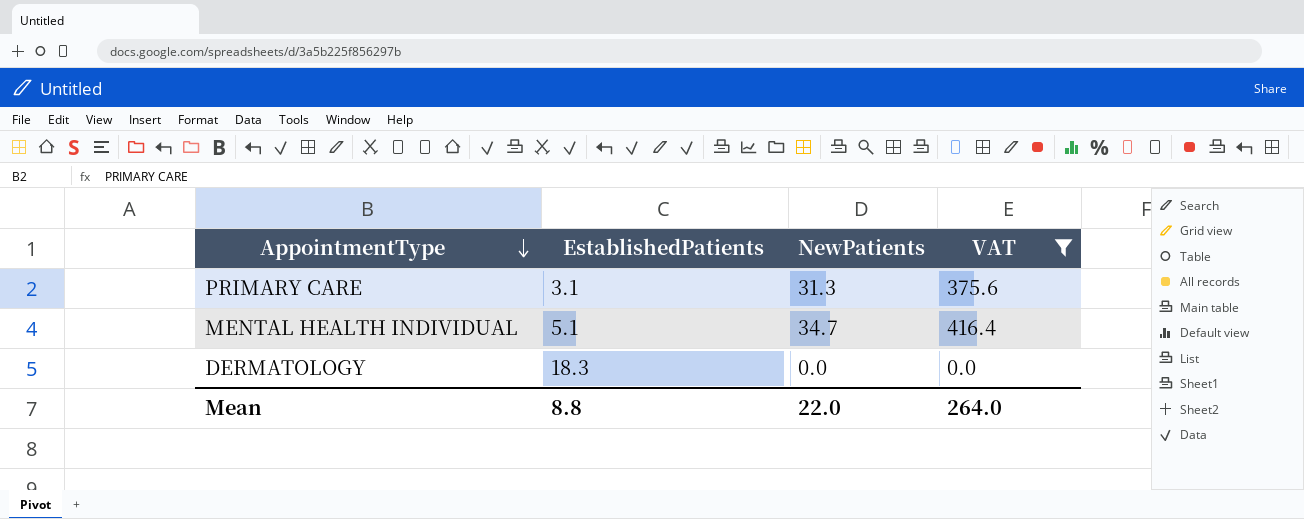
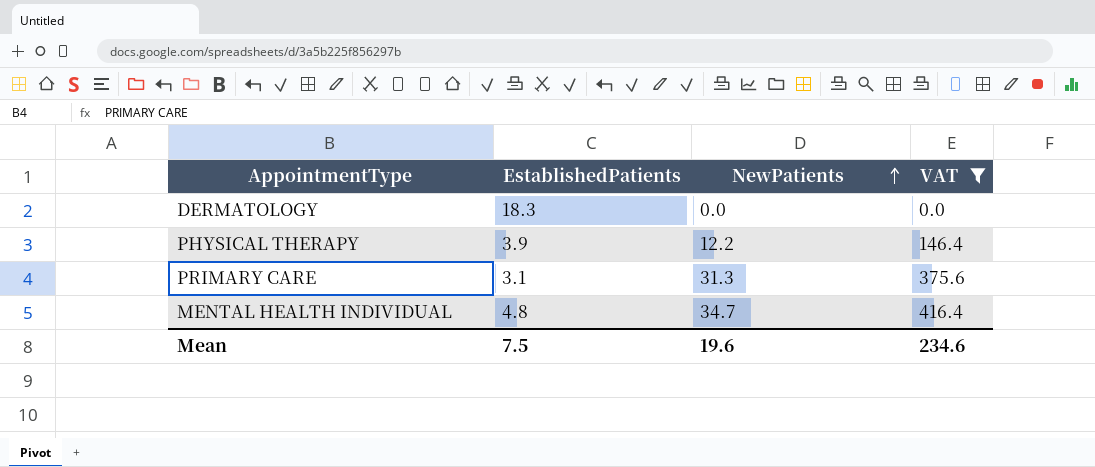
row order: AppointmentType descending -> NewPatients ascending
row PHYSICAL THERAPY: none -> 3.9 | 12.2 | 146.4
MENTAL HEALTH INDIVIDUAL | EstablishedPatients: 5.1 -> 4.8
Mean | EstablishedPatients: 8.8 -> 7.5
Mean | NewPatients: 22.0 -> 19.6
Mean | VAT: 264.0 -> 234.6

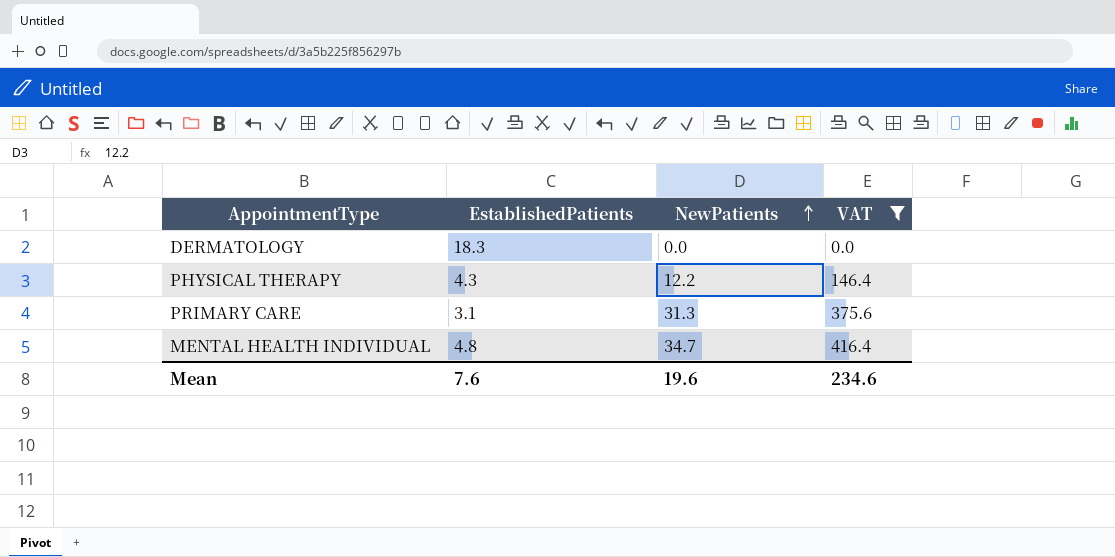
PHYSICAL THERAPY | EstablishedPatients: 3.9 -> 4.3
Mean | EstablishedPatients: 7.5 -> 7.6

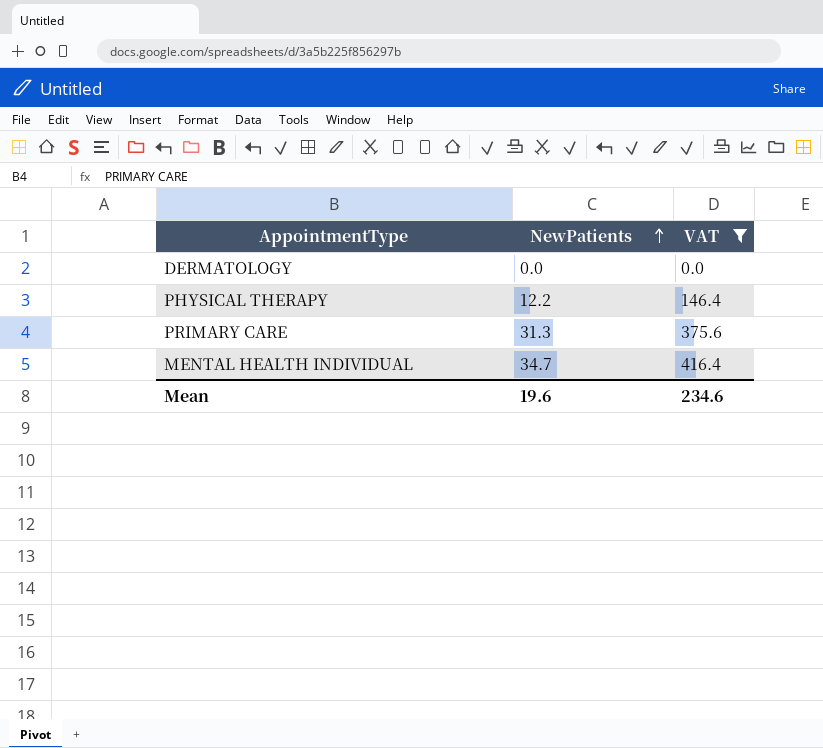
column EstablishedPatients | position: 2 -> none

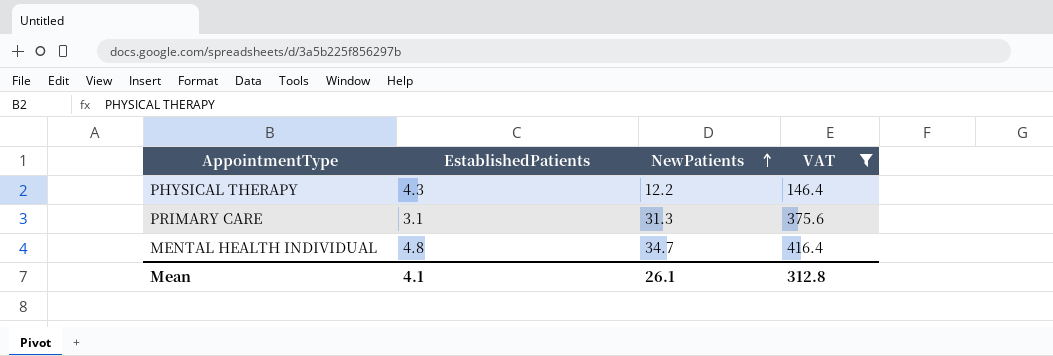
column EstablishedPatients | position: none -> 2
row DERMATOLOGY: 0.0 | 0.0 -> none
Mean | NewPatients: 19.6 -> 26.1
Mean | VAT: 234.6 -> 312.8

